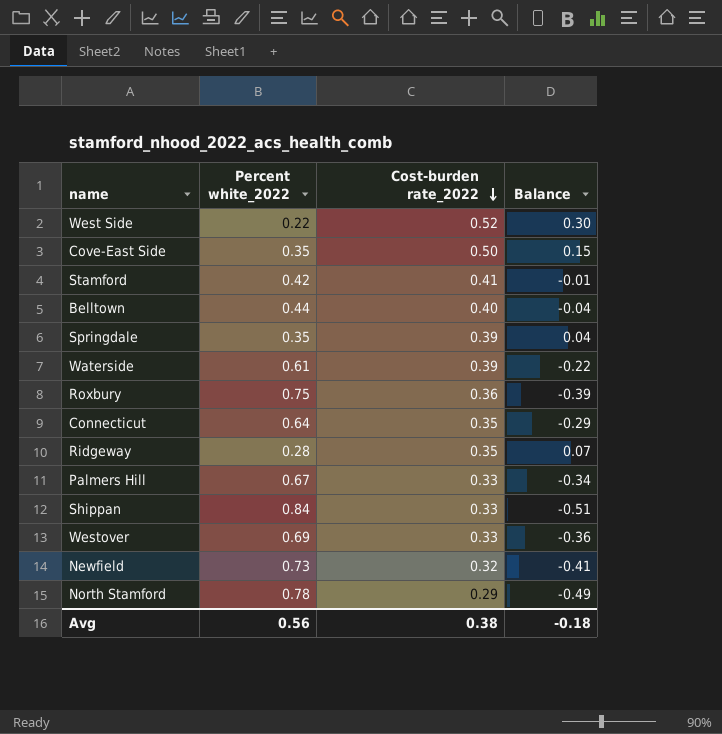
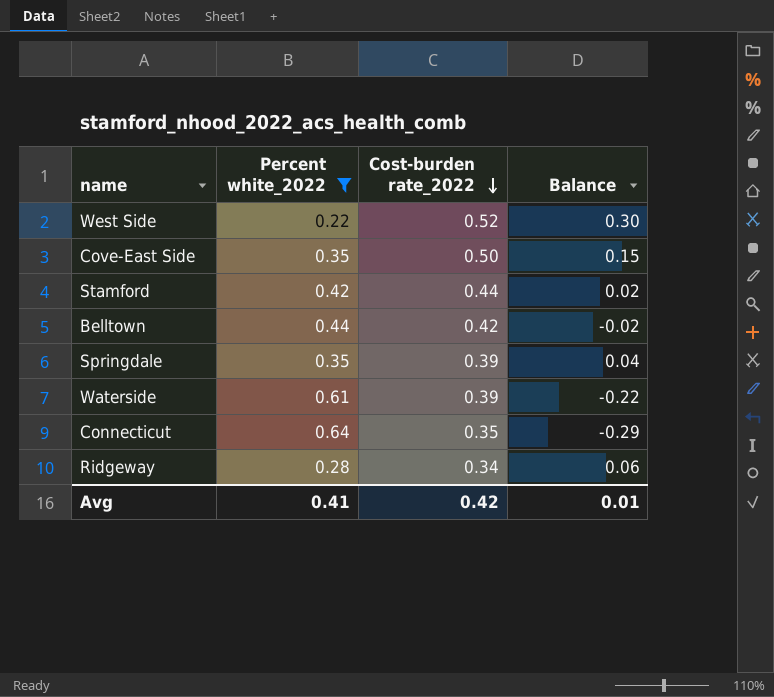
filter: none -> Percent white_2022 <= 0.64
Stamford | Cost-burden rate_2022: 0.41 -> 0.44
Stamford | Balance: -0.01 -> 0.02
Belltown | Cost-burden rate_2022: 0.40 -> 0.42
Belltown | Balance: -0.04 -> -0.02
Ridgeway | Cost-burden rate_2022: 0.35 -> 0.34
Ridgeway | Balance: 0.07 -> 0.06
Avg | Percent white_2022: 0.56 -> 0.41
Avg | Cost-burden rate_2022: 0.38 -> 0.42
Avg | Balance: -0.18 -> 0.01

